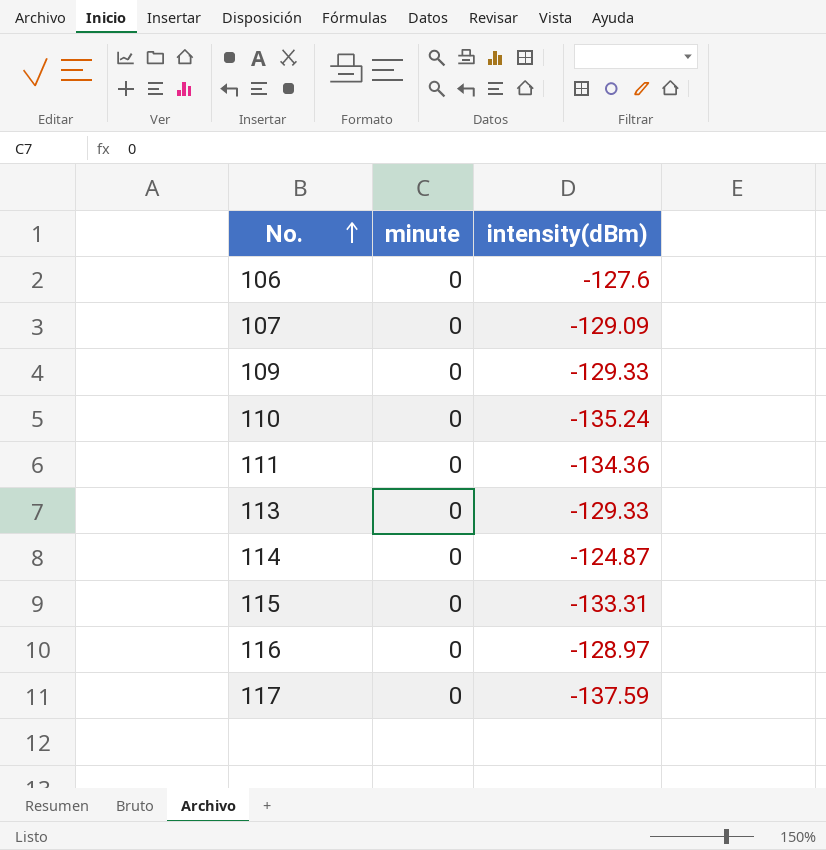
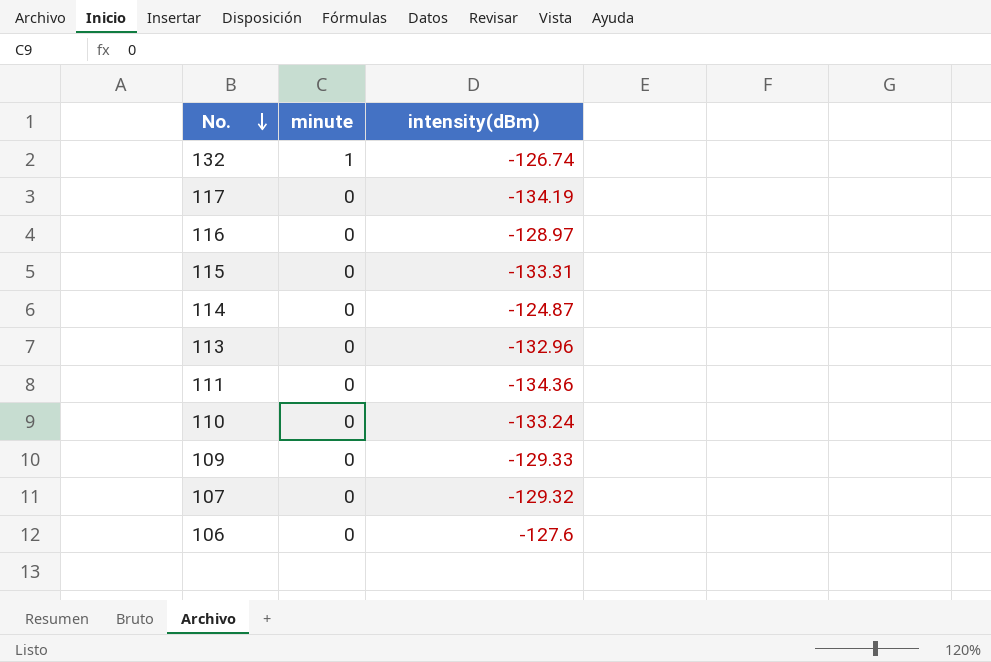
row order: No. ascending -> No. descending
row 132: none -> 1 | -126.74
117 | intensity(dBm): -137.59 -> -134.19
113 | intensity(dBm): -129.33 -> -132.96
110 | intensity(dBm): -135.24 -> -133.24
107 | intensity(dBm): -129.09 -> -129.32

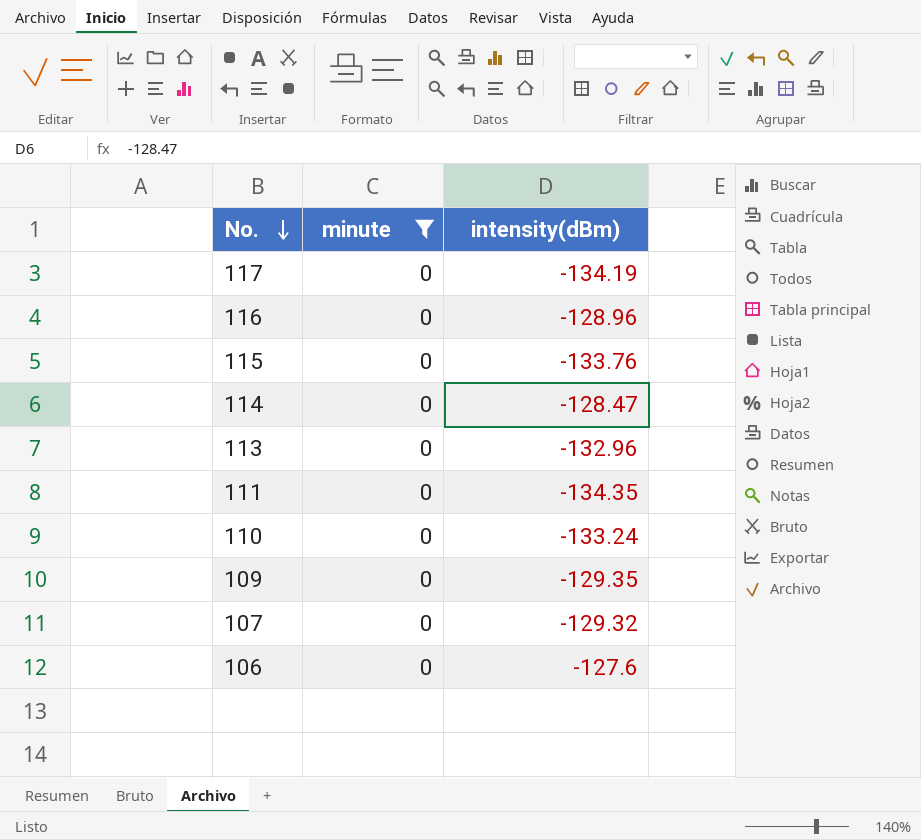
filter: none -> minute = 0
116 | intensity(dBm): -128.97 -> -128.96
115 | intensity(dBm): -133.31 -> -133.76
114 | intensity(dBm): -124.87 -> -128.47
111 | intensity(dBm): -134.36 -> -134.35
109 | intensity(dBm): -129.33 -> -129.35

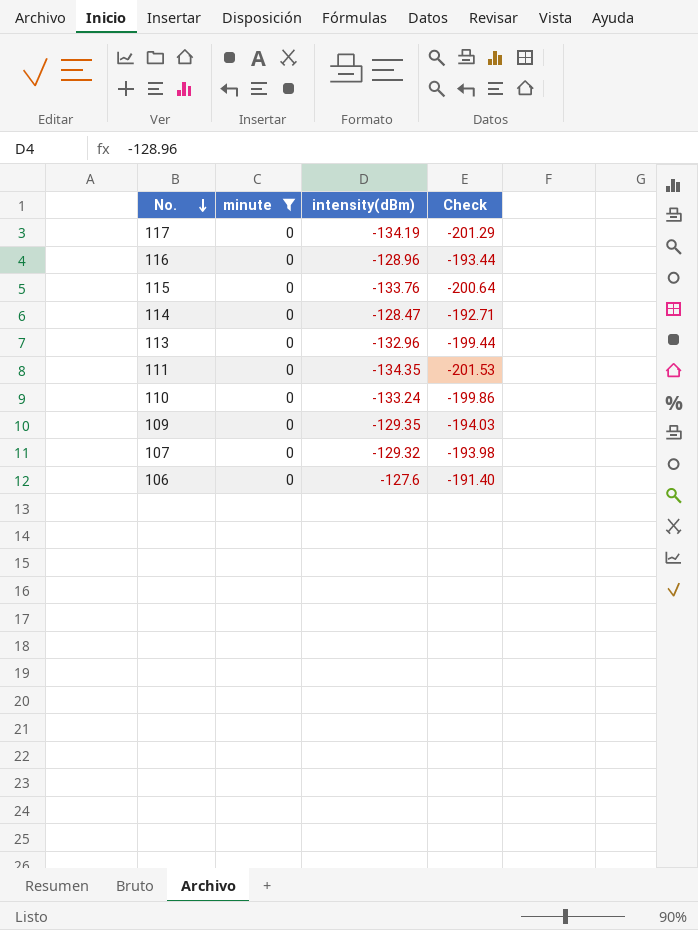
column Check | formula: none -> [intensity(dBm)] * 1.5

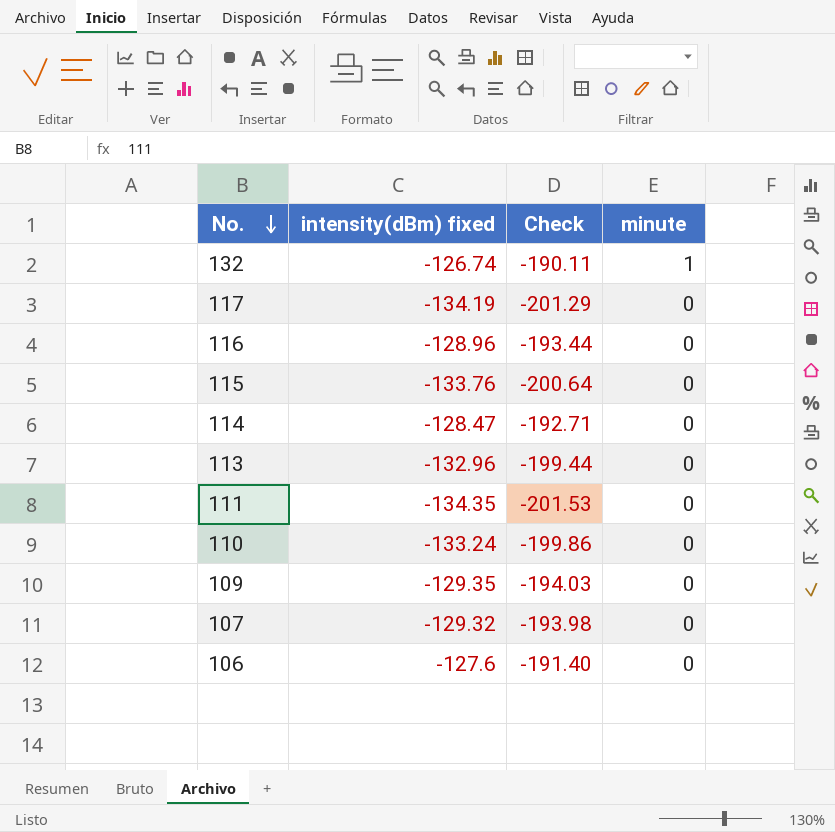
filter: minute = 0 -> none
column name: intensity(dBm) -> intensity(dBm) fixed
column minute | position: 2 -> 4

